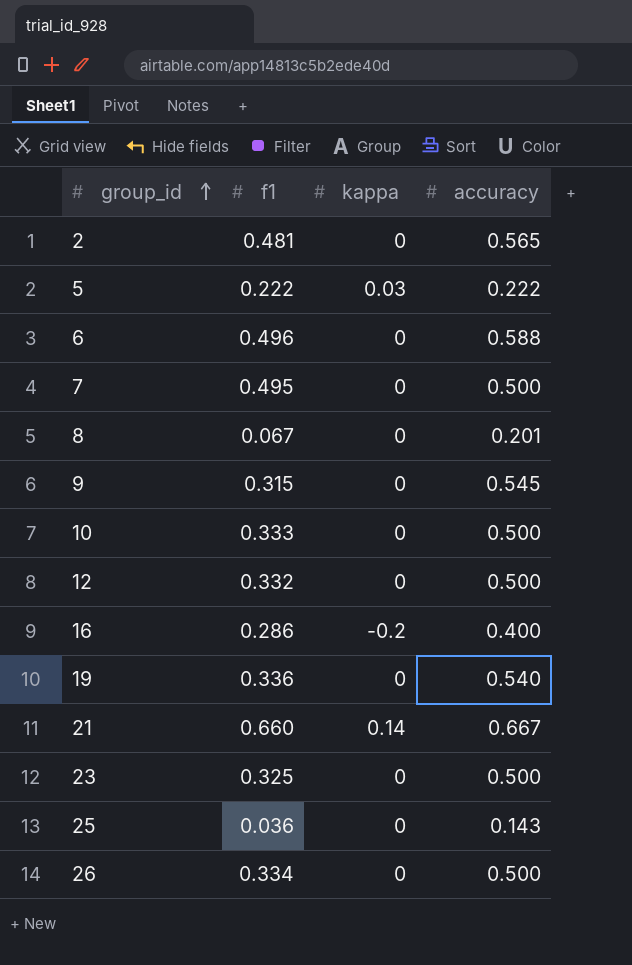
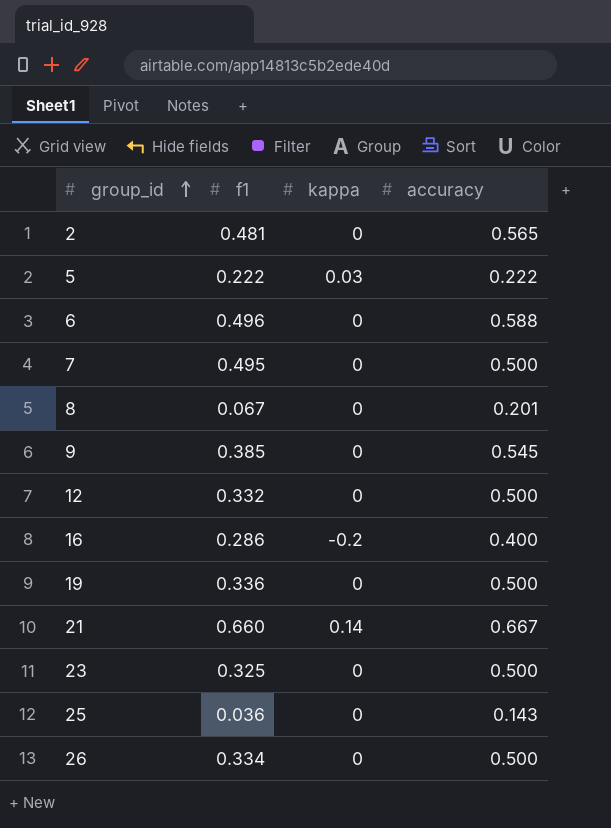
row 10: 0.333 | 0 | 0.500 -> none
9 | f1: 0.315 -> 0.385
19 | accuracy: 0.540 -> 0.500

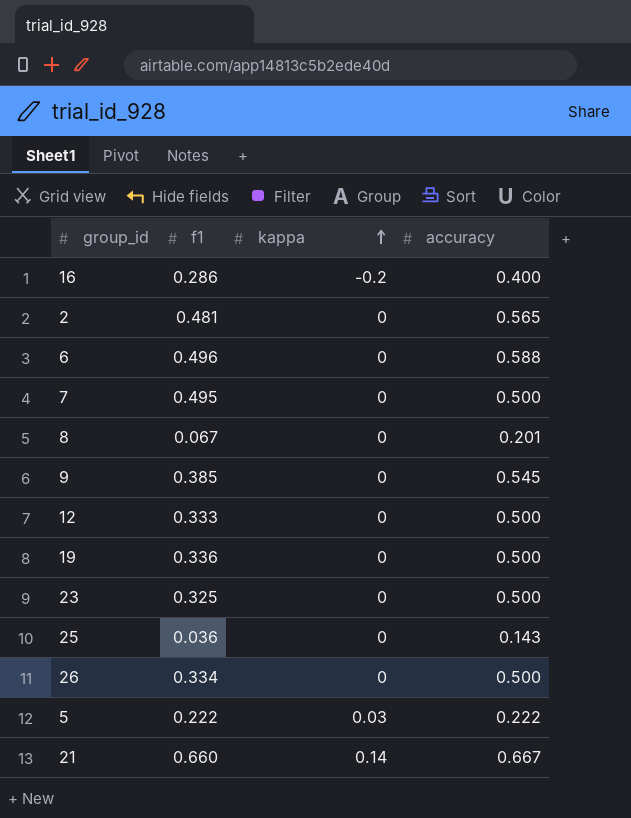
row order: group_id ascending -> kappa ascending
12 | f1: 0.332 -> 0.333

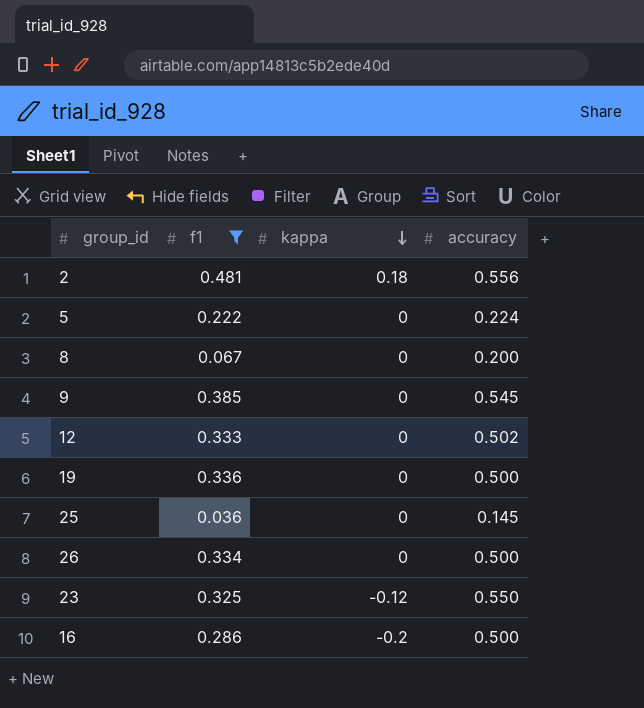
filter: none -> f1 <= 0.481
row order: kappa ascending -> kappa descending
2 | kappa: 0 -> 0.18
2 | accuracy: 0.565 -> 0.556
5 | kappa: 0.03 -> 0
5 | accuracy: 0.222 -> 0.224
8 | accuracy: 0.201 -> 0.200
12 | accuracy: 0.500 -> 0.502
25 | accuracy: 0.143 -> 0.145
23 | kappa: 0 -> -0.12
23 | accuracy: 0.500 -> 0.550
16 | accuracy: 0.400 -> 0.500

